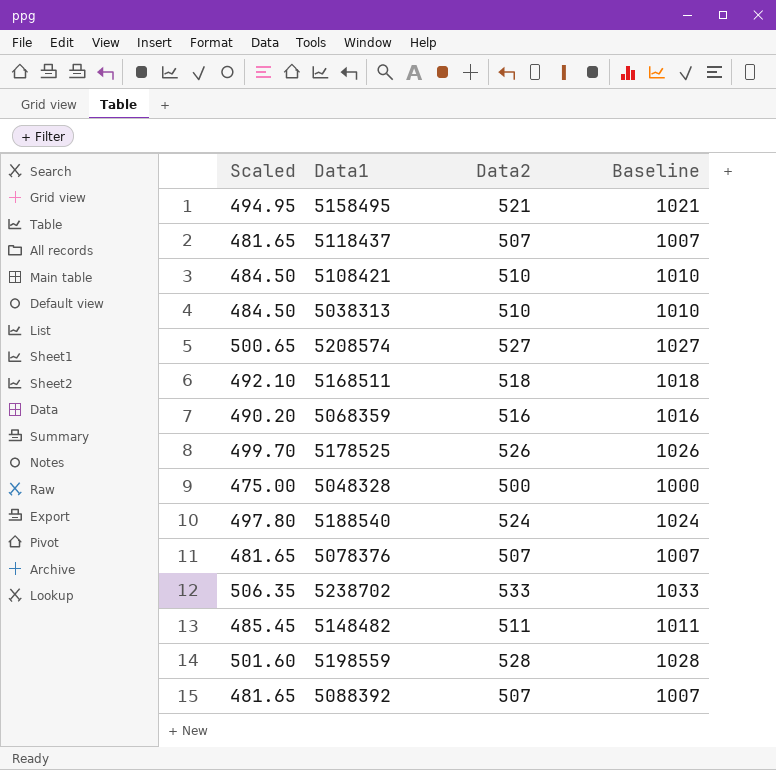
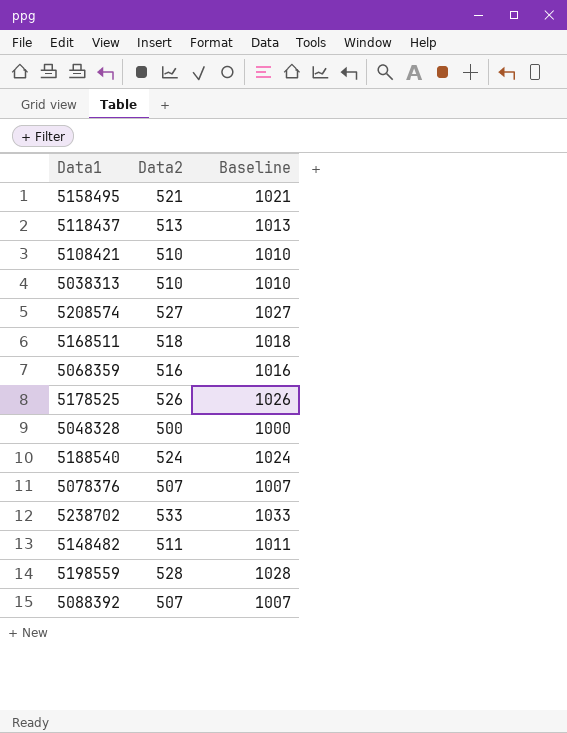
column Scaled | formula: [Data2] * 0.95 -> none
5118437 | Data2: 507 -> 513
5118437 | Baseline: 1007 -> 1013

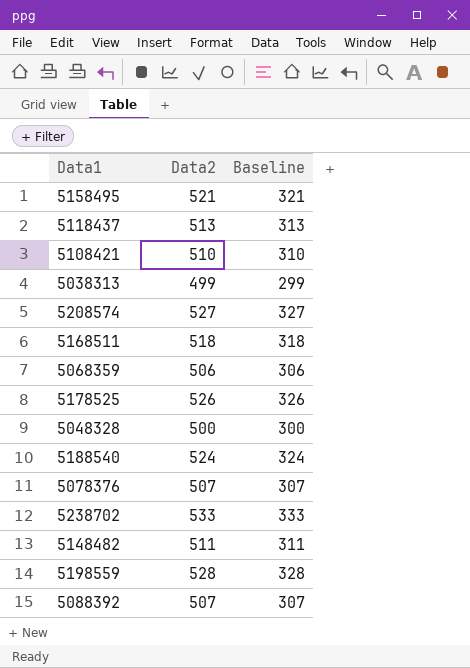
column Baseline | formula: [Data2] + 500 -> [Data2] - 200
5038313 | Data2: 510 -> 499
5068359 | Data2: 516 -> 506

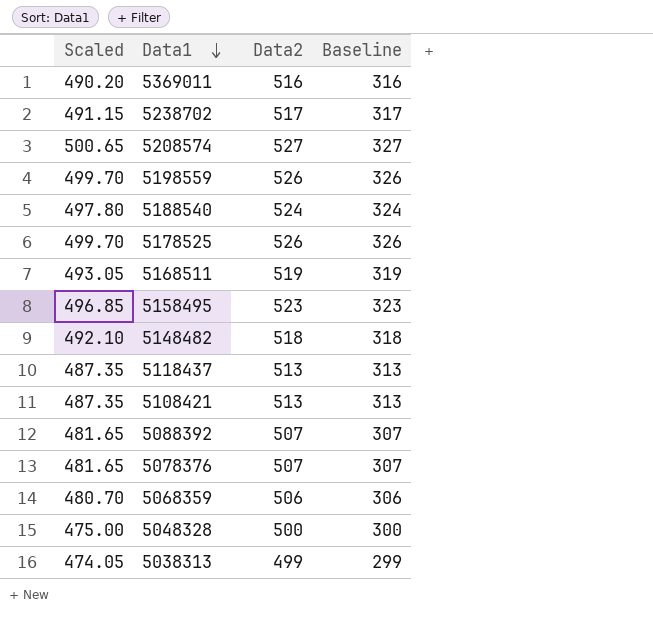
row order: none -> Data1 descending
column Scaled | formula: none -> [Data2] * 0.95
row 5369011: none -> 490.20 | 516 | 316
5238702 | Data2: 533 -> 517
5238702 | Baseline: 333 -> 317
5198559 | Data2: 528 -> 526
5198559 | Baseline: 328 -> 326
5168511 | Data2: 518 -> 519
5168511 | Baseline: 318 -> 319
5158495 | Data2: 521 -> 523
5158495 | Baseline: 321 -> 323
5148482 | Data2: 511 -> 518
5148482 | Baseline: 311 -> 318
5108421 | Data2: 510 -> 513
5108421 | Baseline: 310 -> 313

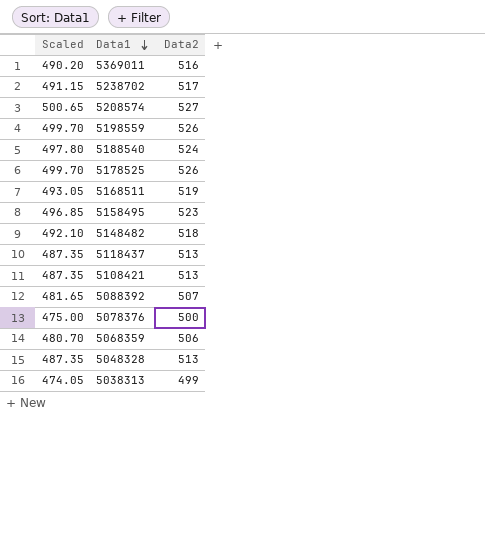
column Baseline | formula: [Data2] - 200 -> none
5078376 | Scaled: 481.65 -> 475.00
5078376 | Data2: 507 -> 500
5048328 | Scaled: 475.00 -> 487.35
5048328 | Data2: 500 -> 513

